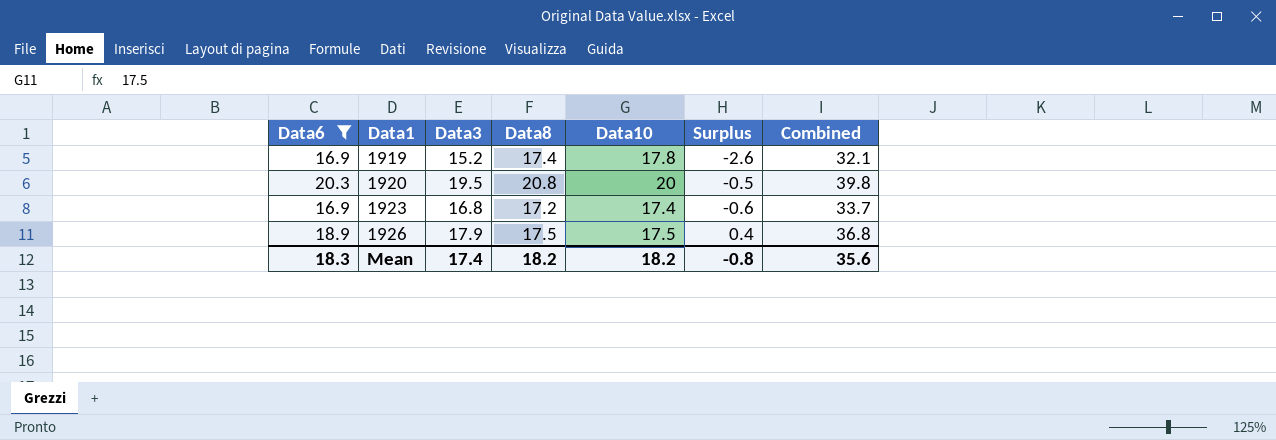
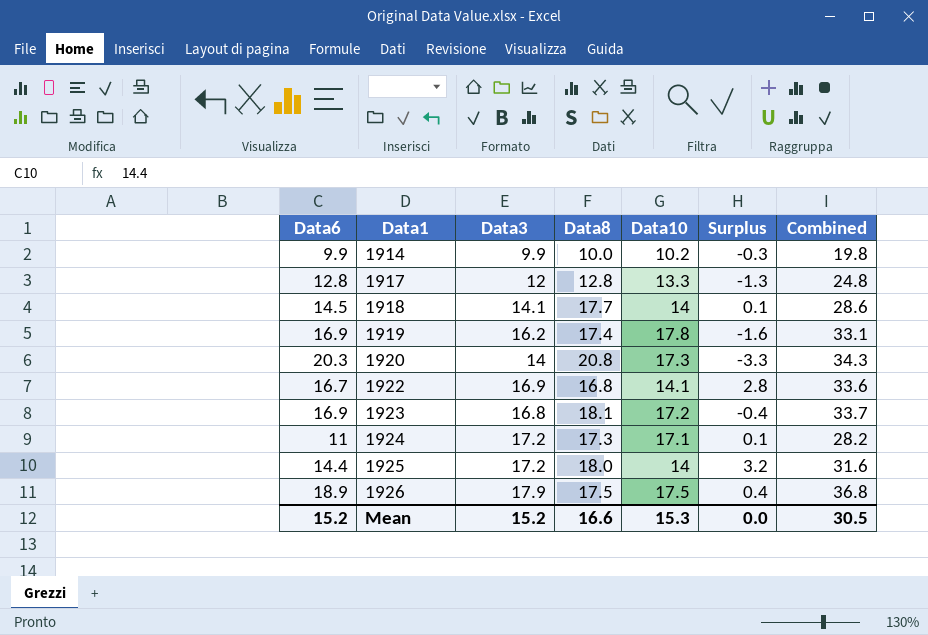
filter: Data6 >= 16.9 -> none
1919 | Data3: 15.2 -> 16.2
1919 | Surplus: -2.6 -> -1.6
1919 | Combined: 32.1 -> 33.1
1920 | Data3: 19.5 -> 14
1920 | Data10: 20 -> 17.3
1920 | Surplus: -0.5 -> -3.3
1920 | Combined: 39.8 -> 34.3
1923 | Data8: 17.2 -> 18.1
1923 | Data10: 17.4 -> 17.2
1923 | Surplus: -0.6 -> -0.4
Mean | Data6: 18.3 -> 15.2
Mean | Data3: 17.4 -> 15.2
Mean | Data8: 18.2 -> 16.6
Mean | Data10: 18.2 -> 15.3
Mean | Surplus: -0.8 -> 0.0
Mean | Combined: 35.6 -> 30.5

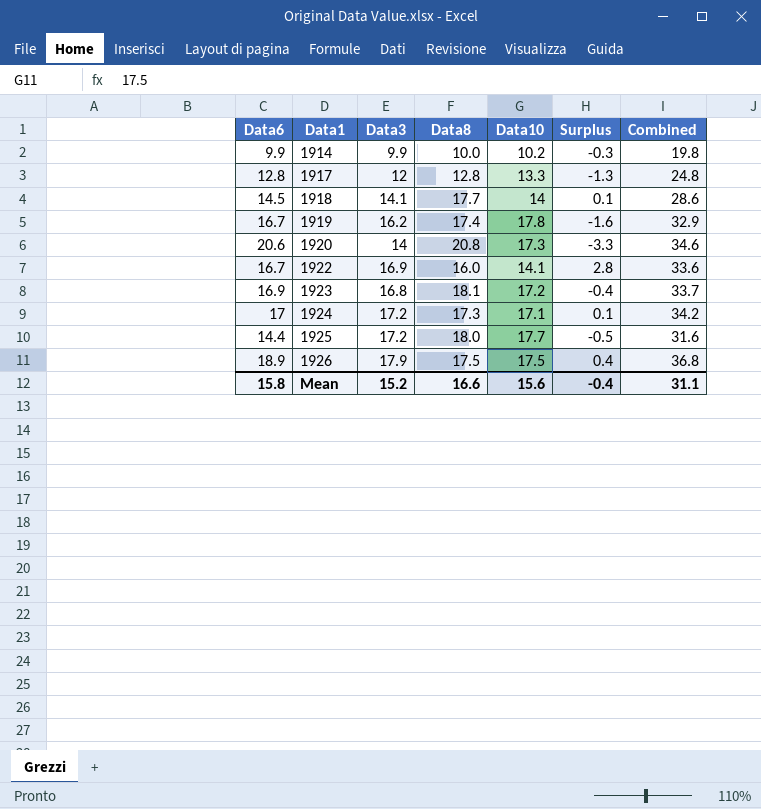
1919 | Data6: 16.9 -> 16.7
1919 | Combined: 33.1 -> 32.9
1920 | Data6: 20.3 -> 20.6
1920 | Combined: 34.3 -> 34.6
1922 | Data8: 16.8 -> 16.0
1924 | Data6: 11 -> 17
1924 | Combined: 28.2 -> 34.2
1925 | Data10: 14 -> 17.7
1925 | Surplus: 3.2 -> -0.5
Mean | Data6: 15.2 -> 15.8
Mean | Data10: 15.3 -> 15.6
Mean | Surplus: 0.0 -> -0.4
Mean | Combined: 30.5 -> 31.1

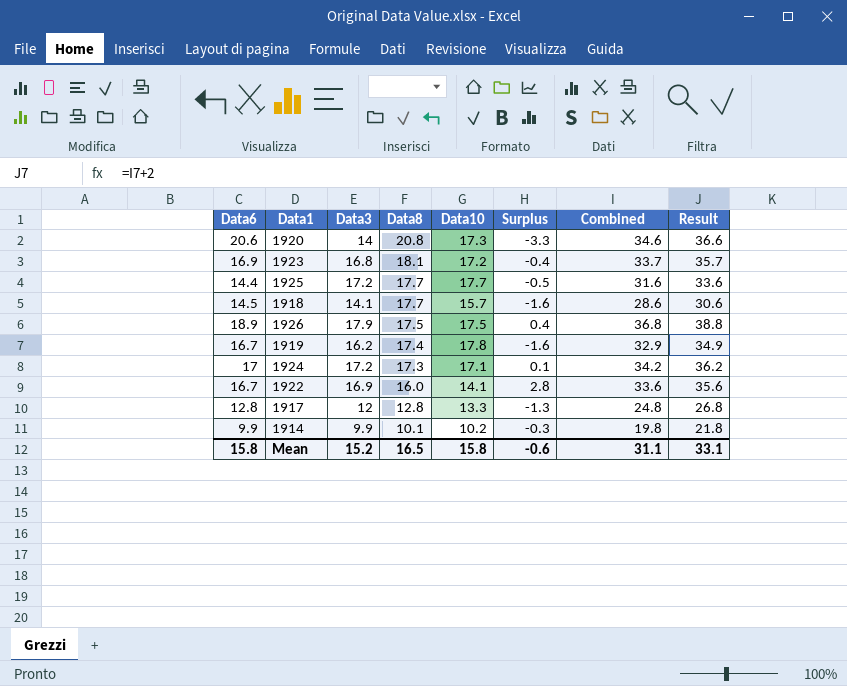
row order: Data1 ascending -> Data8 descending
column Result | formula: none -> [Combined] + 2
1925 | Data8: 18.0 -> 17.7
1918 | Data10: 14 -> 15.7
1918 | Surplus: 0.1 -> -1.6
1914 | Data8: 10.0 -> 10.1
Mean | Data8: 16.6 -> 16.5
Mean | Data10: 15.6 -> 15.8
Mean | Surplus: -0.4 -> -0.6

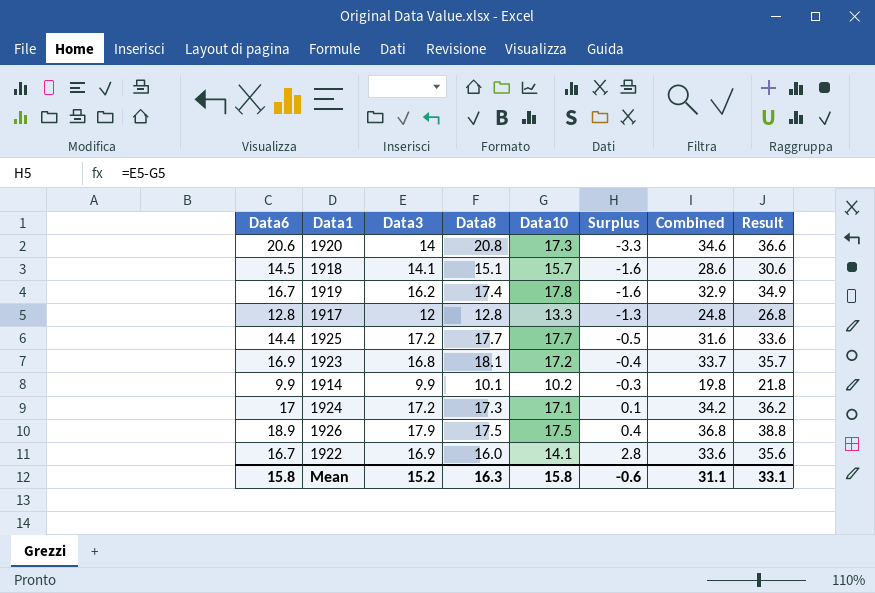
row order: Data8 descending -> Surplus ascending
1918 | Data8: 17.7 -> 15.1
Mean | Data8: 16.5 -> 16.3

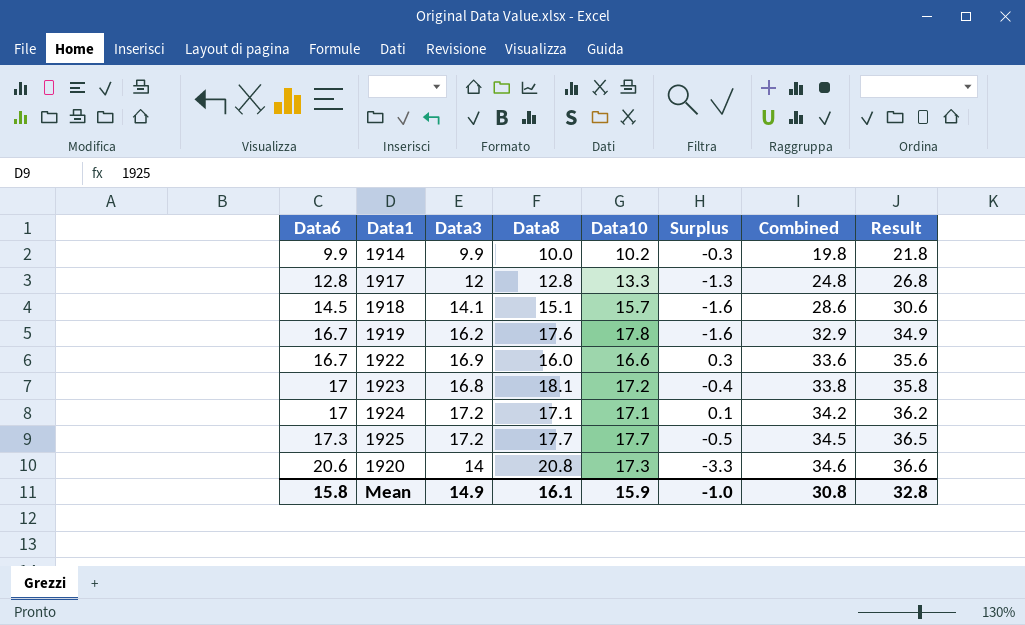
row order: Surplus ascending -> Data6 ascending
row 1926: 18.9 | 17.9 | 17.5 | 17.5 | 0.4 | 36.8 | 38.8 -> none
1914 | Data8: 10.1 -> 10.0
1919 | Data8: 17.4 -> 17.6
1922 | Data10: 14.1 -> 16.6
1922 | Surplus: 2.8 -> 0.3
1923 | Data6: 16.9 -> 17
1923 | Combined: 33.7 -> 33.8
1923 | Result: 35.7 -> 35.8
1924 | Data8: 17.3 -> 17.1
1925 | Data6: 14.4 -> 17.3
1925 | Combined: 31.6 -> 34.5
1925 | Result: 33.6 -> 36.5
Mean | Data3: 15.2 -> 14.9
Mean | Data8: 16.3 -> 16.1
Mean | Data10: 15.8 -> 15.9
Mean | Surplus: -0.6 -> -1.0
Mean | Combined: 31.1 -> 30.8
Mean | Result: 33.1 -> 32.8

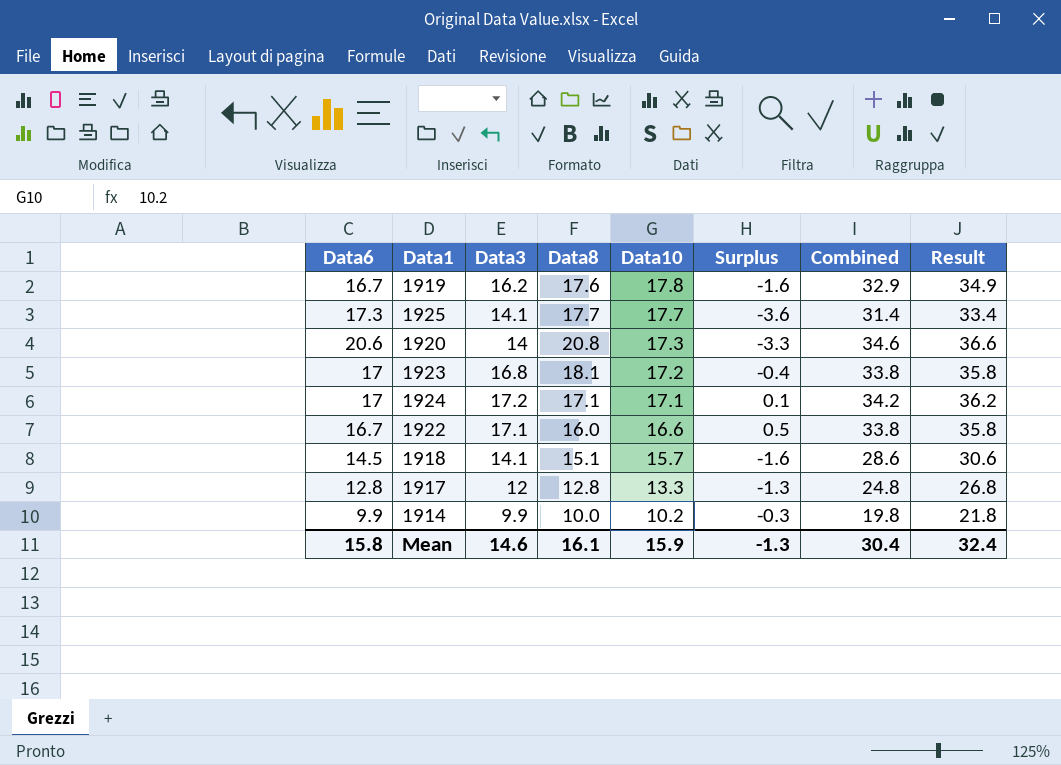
row order: Data6 ascending -> Data10 descending
1925 | Data3: 17.2 -> 14.1
1925 | Surplus: -0.5 -> -3.6
1925 | Combined: 34.5 -> 31.4
1925 | Result: 36.5 -> 33.4
1922 | Data3: 16.9 -> 17.1
1922 | Surplus: 0.3 -> 0.5
1922 | Combined: 33.6 -> 33.8
1922 | Result: 35.6 -> 35.8
Mean | Data3: 14.9 -> 14.6
Mean | Surplus: -1.0 -> -1.3
Mean | Combined: 30.8 -> 30.4
Mean | Result: 32.8 -> 32.4

